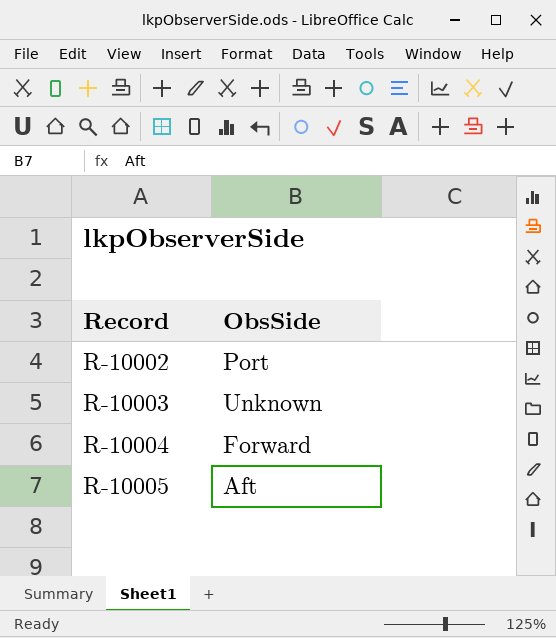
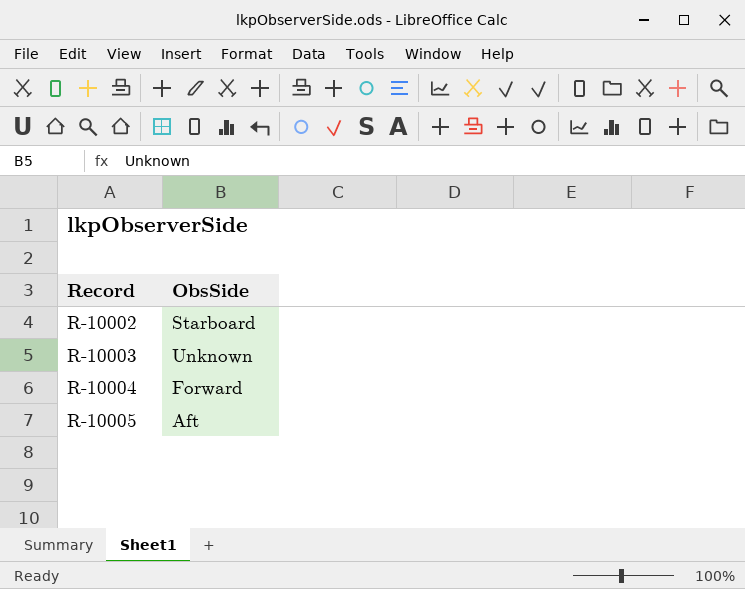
R-10002 | ObsSide: Port -> Starboard

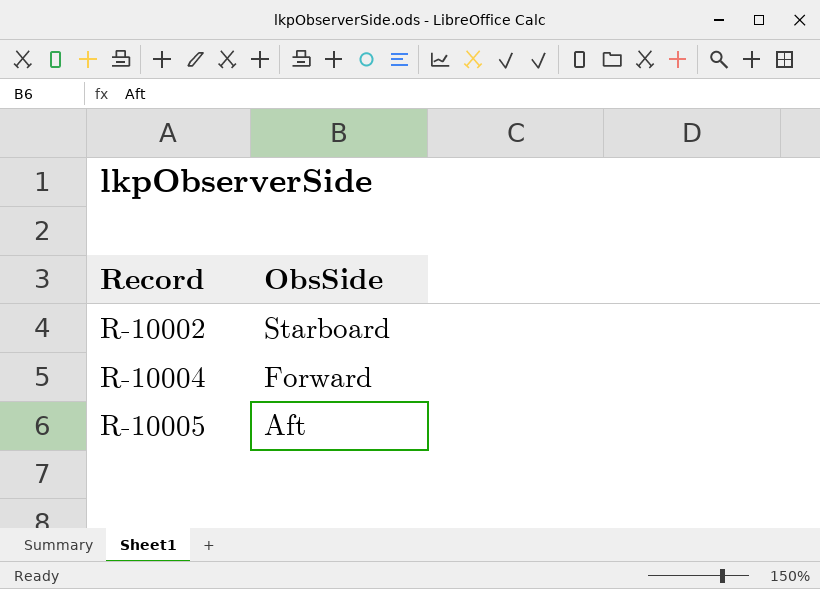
row R-10003: Unknown -> none

